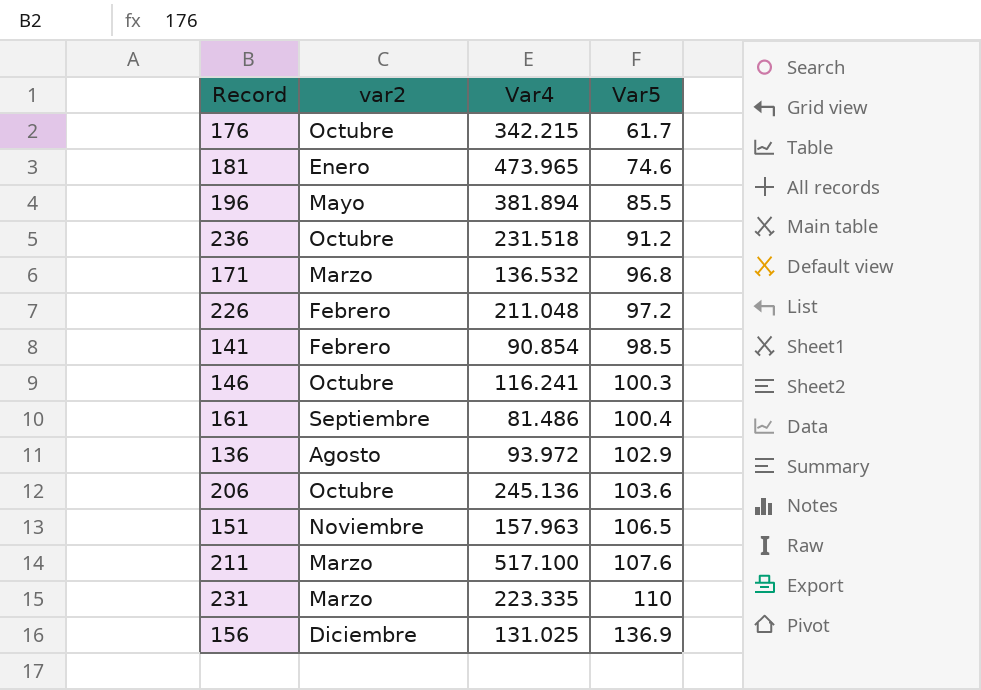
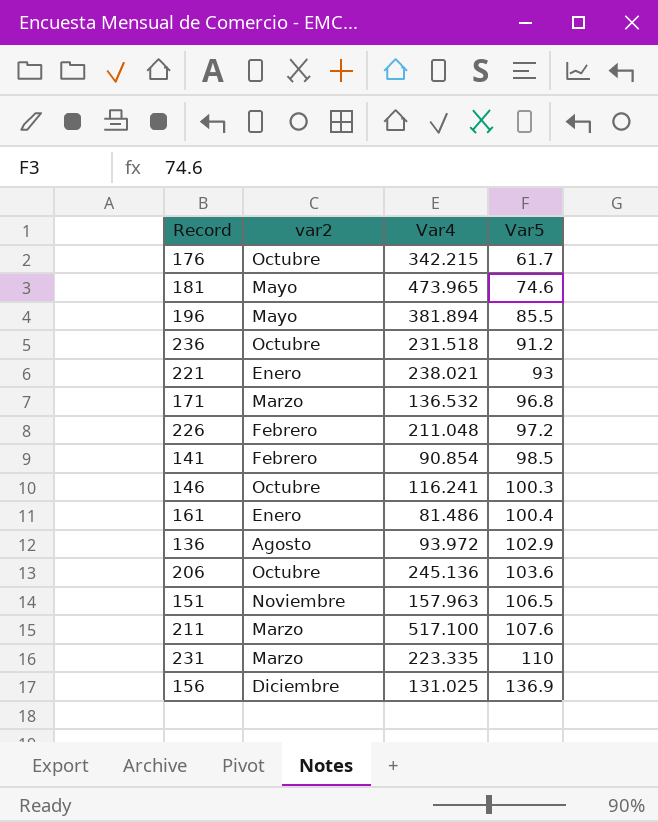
181 | var2: Enero -> Mayo
row 221: none -> Enero | 238.021 | 93
161 | var2: Septiembre -> Enero

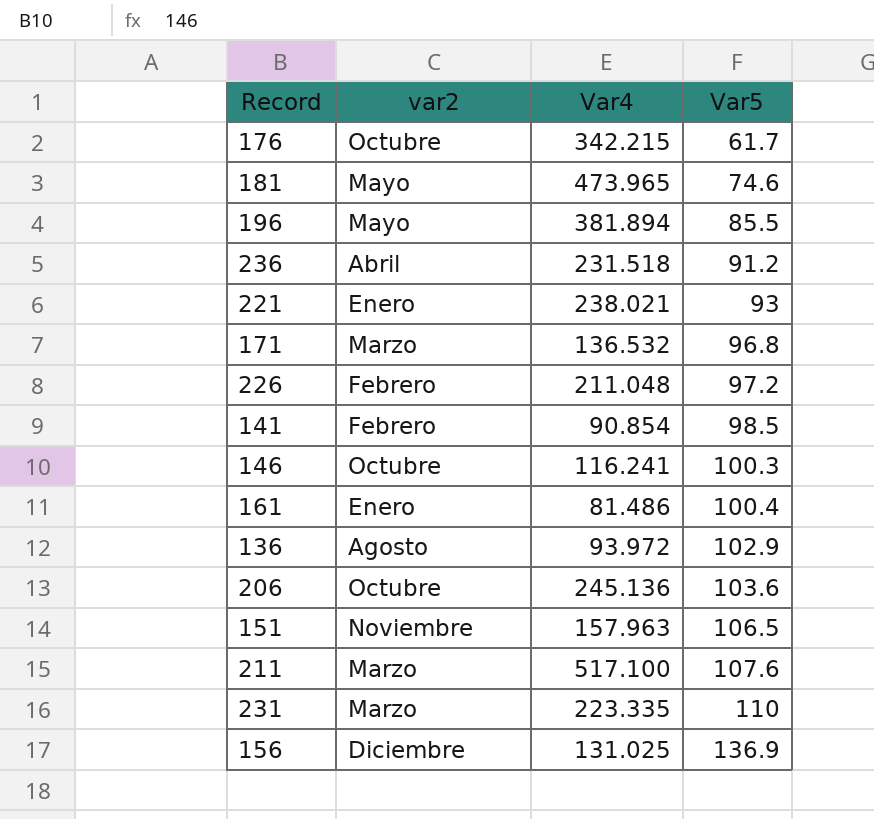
236 | var2: Octubre -> Abril

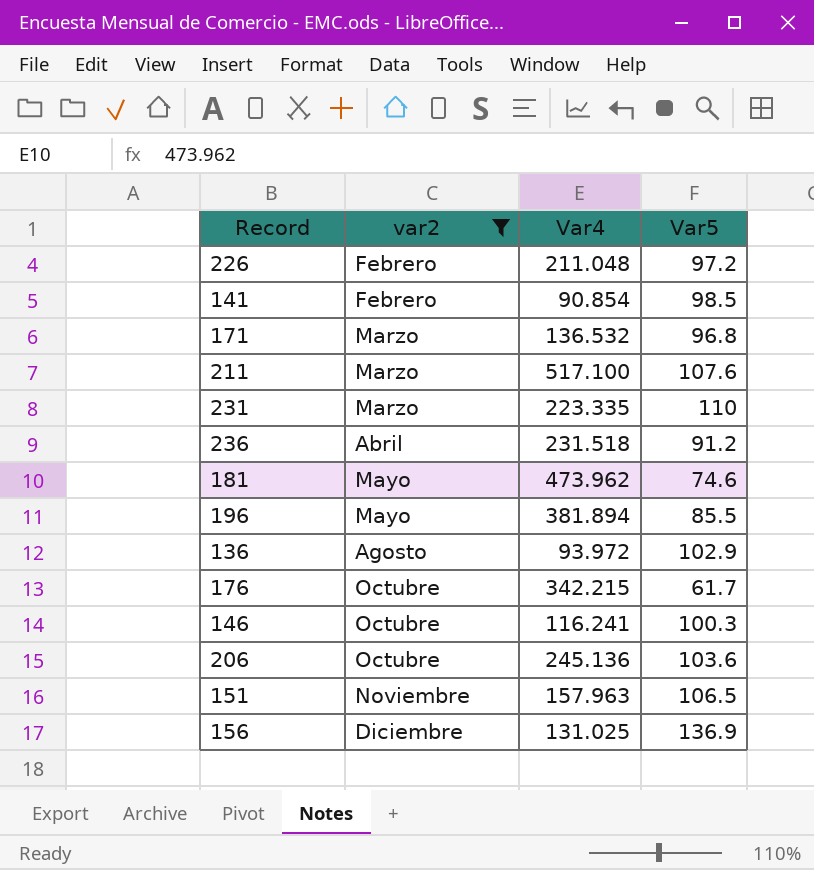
filter: none -> var2 != Enero
row order: Var5 ascending -> var2 ascending
181 | Var4: 473.965 -> 473.962

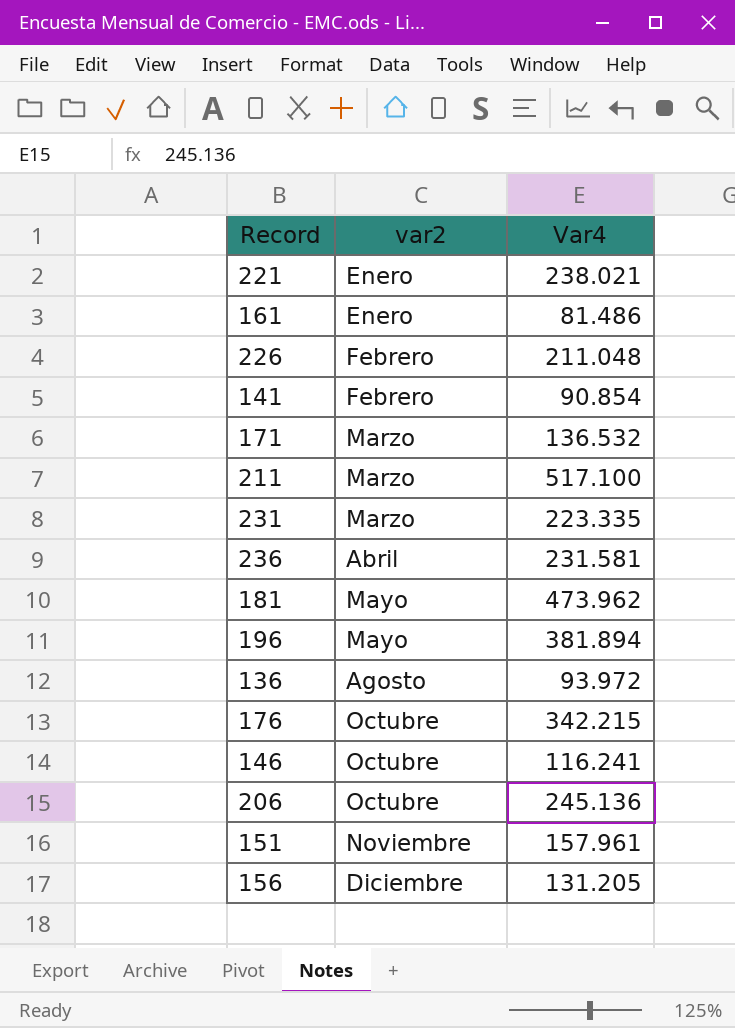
filter: var2 != Enero -> none
column Var5 | position: 4 -> none
236 | Var4: 231.518 -> 231.581
151 | Var4: 157.963 -> 157.961
156 | Var4: 131.025 -> 131.205

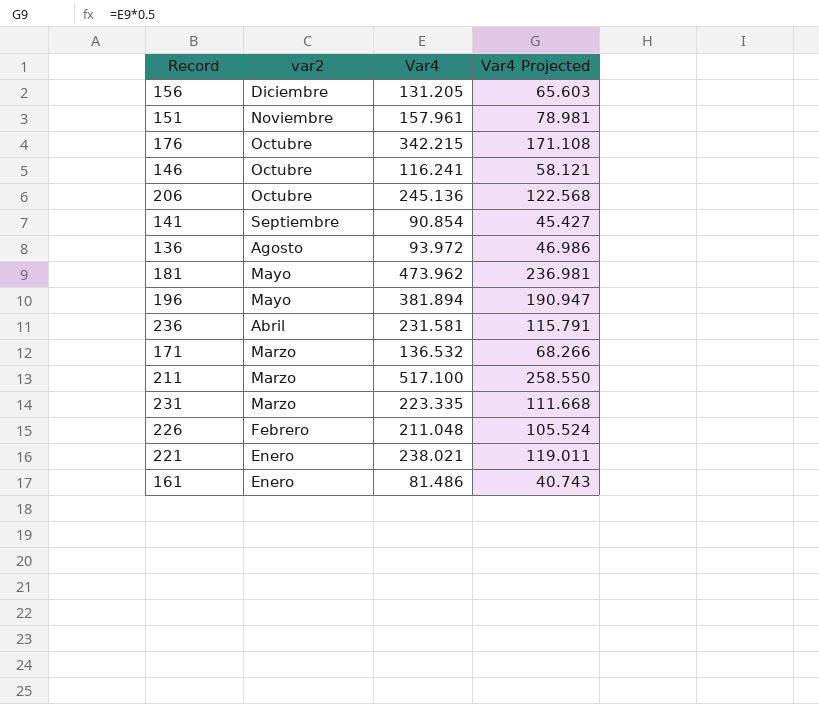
row order: var2 ascending -> var2 descending
column Var4 Projected | formula: none -> [Var4] * 0.5
141 | var2: Febrero -> Septiembre

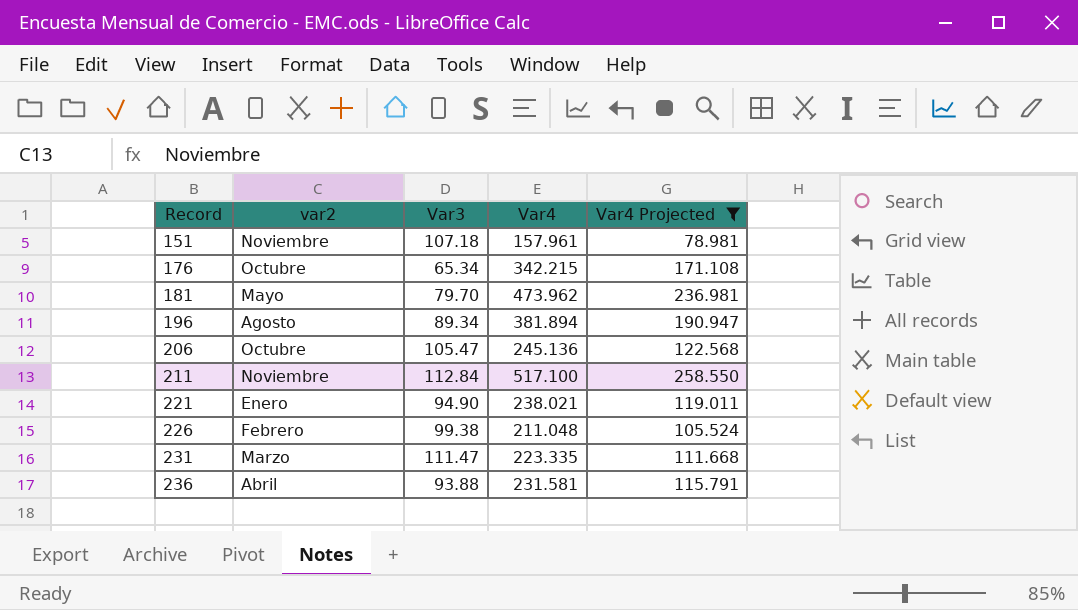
filter: none -> Var4 Projected >= 78.981
row order: var2 descending -> Record ascending
column Var3 | position: none -> 3
196 | var2: Mayo -> Agosto
211 | var2: Marzo -> Noviembre

